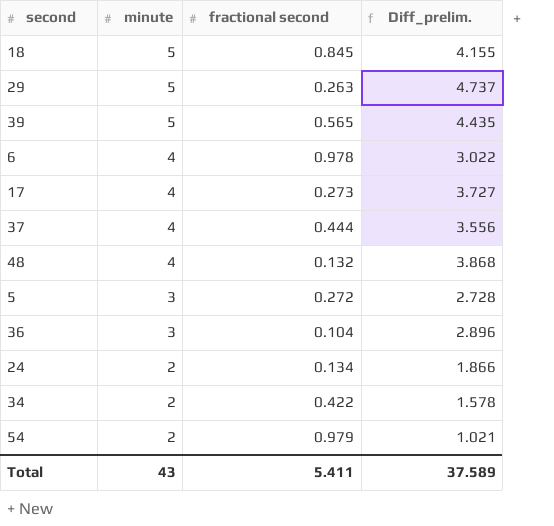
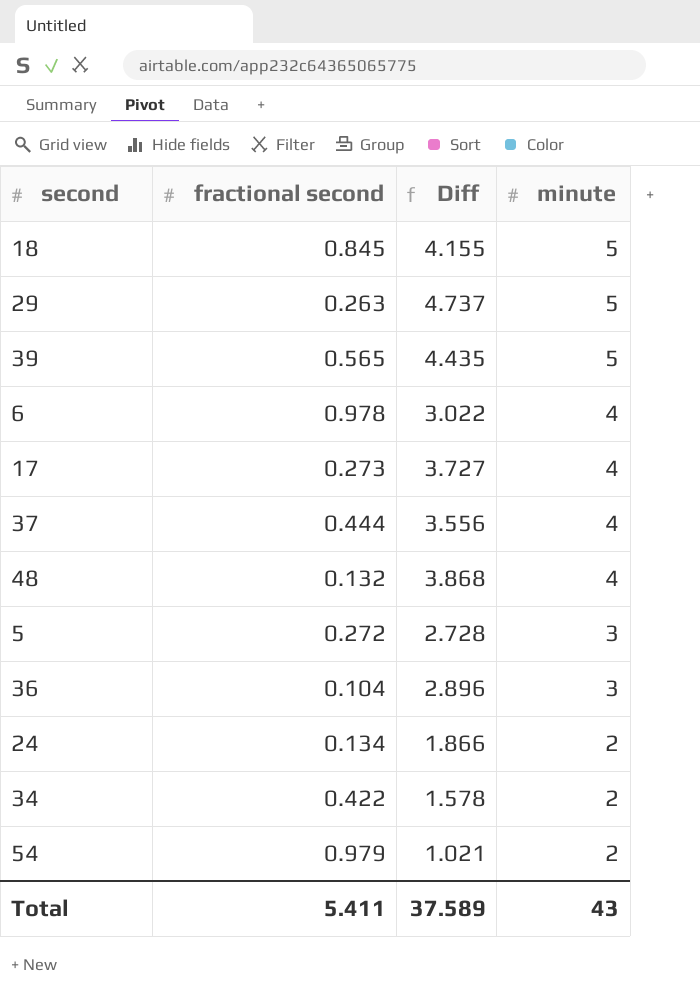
column name: Diff_prelim. -> Diff
column minute | position: 2 -> 4

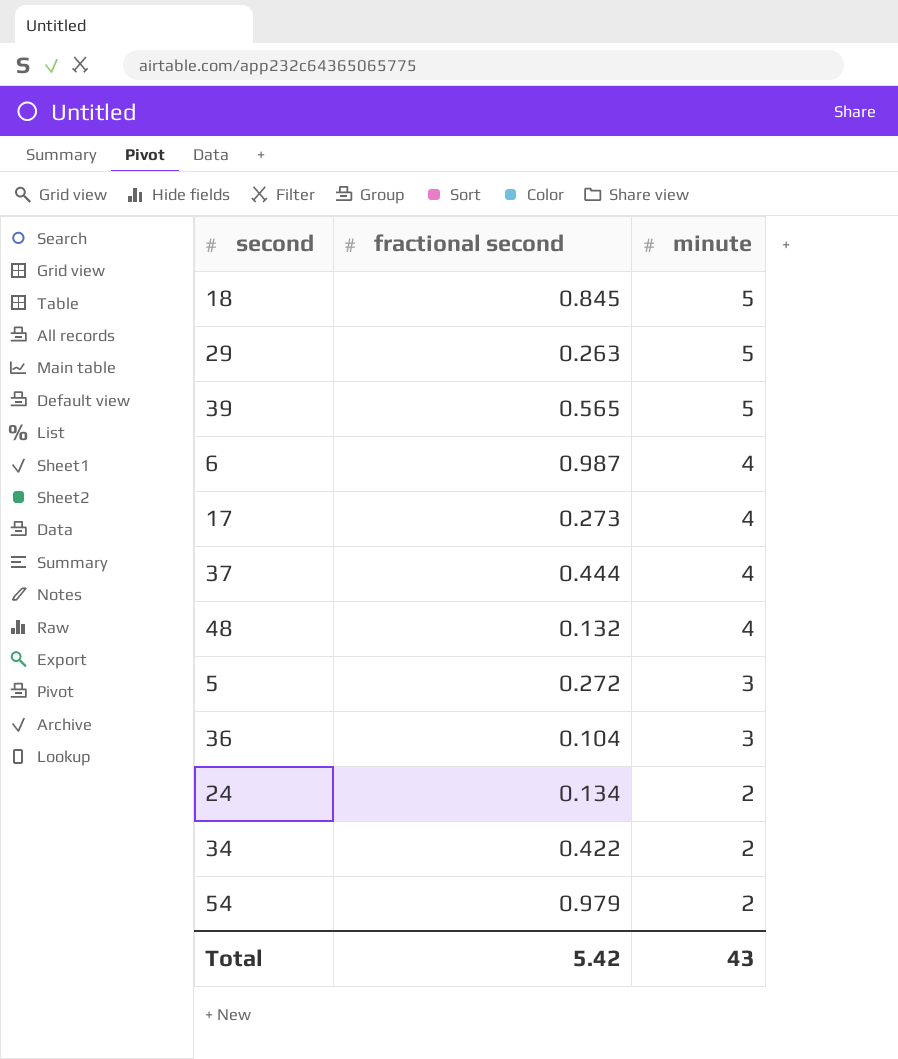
column Diff | formula: [minute] - [fractional second] -> none
6 | fractional second: 0.978 -> 0.987
Total | fractional second: 5.411 -> 5.42

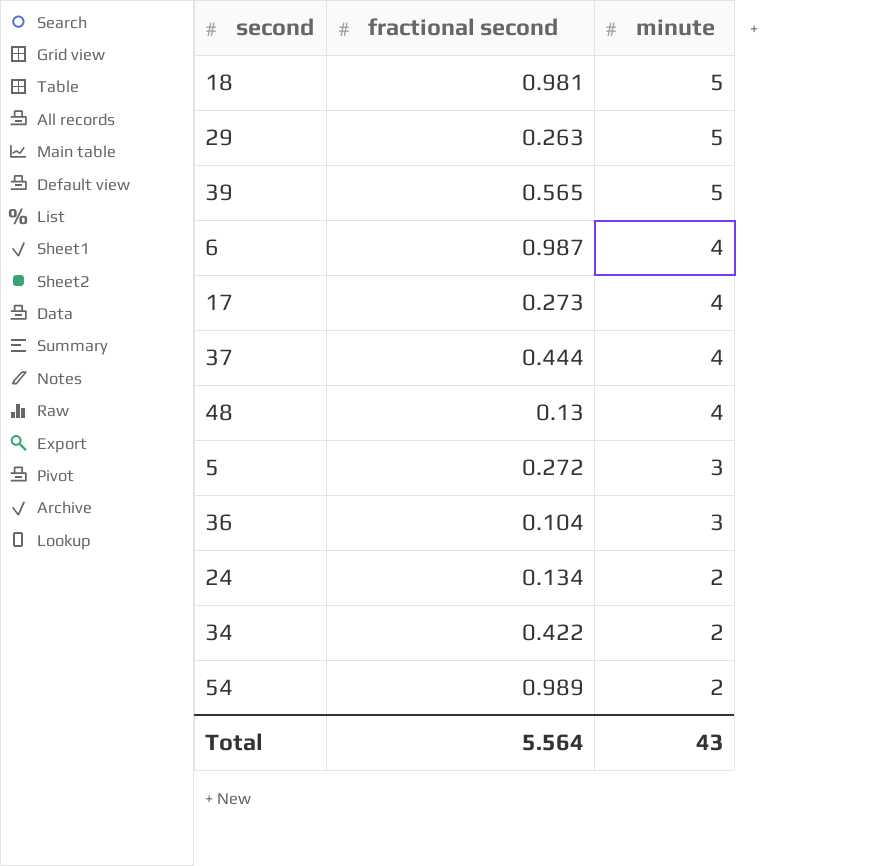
18 | fractional second: 0.845 -> 0.981
48 | fractional second: 0.132 -> 0.13
54 | fractional second: 0.979 -> 0.989
Total | fractional second: 5.42 -> 5.564

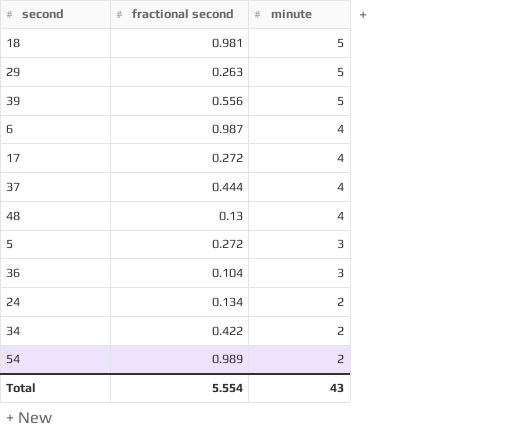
39 | fractional second: 0.565 -> 0.556
17 | fractional second: 0.273 -> 0.272
Total | fractional second: 5.564 -> 5.554

